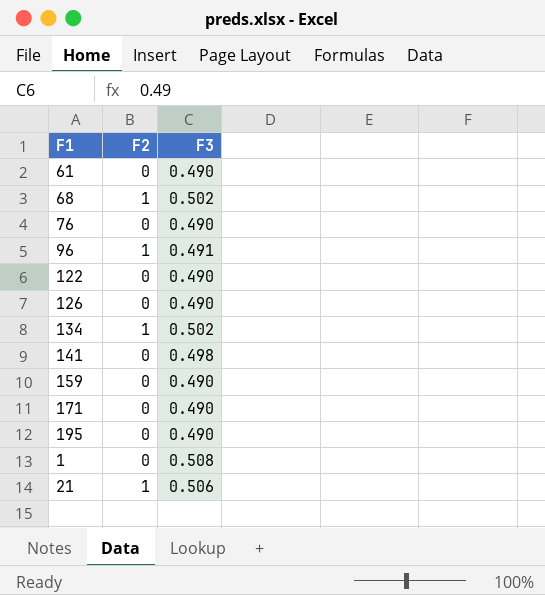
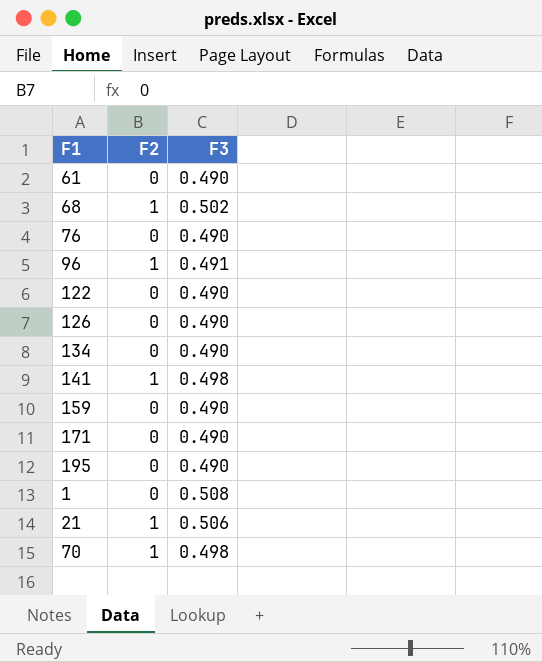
134 | F2: 1 -> 0
134 | F3: 0.502 -> 0.490
141 | F2: 0 -> 1
row 70: none -> 1 | 0.498

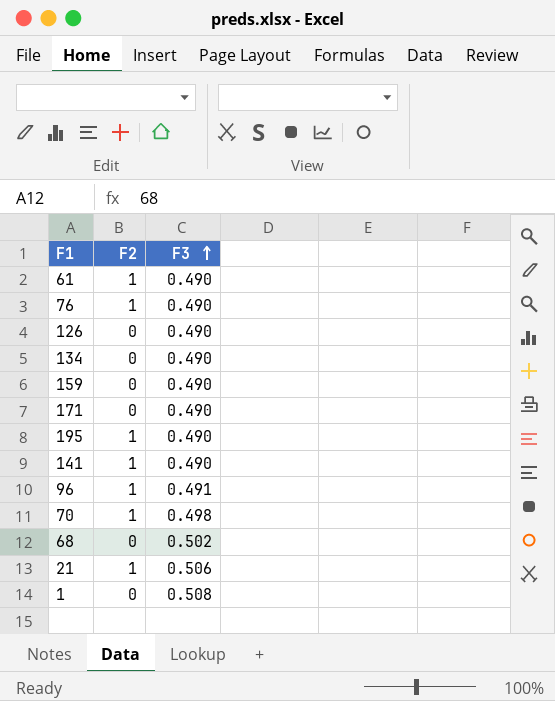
row order: none -> F3 ascending
row 122: 0 | 0.490 -> none
61 | F2: 0 -> 1
76 | F2: 0 -> 1
195 | F2: 0 -> 1
141 | F3: 0.498 -> 0.490
68 | F2: 1 -> 0

